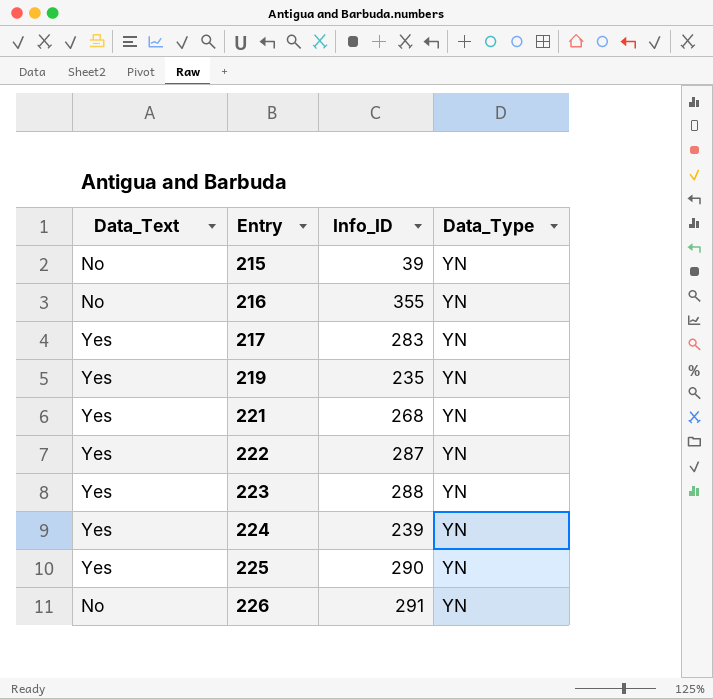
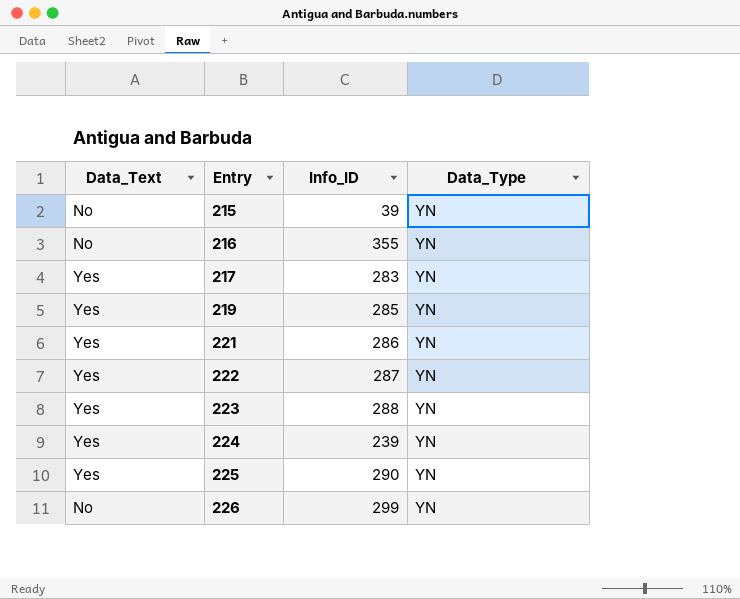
219 | Info_ID: 235 -> 285
221 | Info_ID: 268 -> 286
226 | Info_ID: 291 -> 299

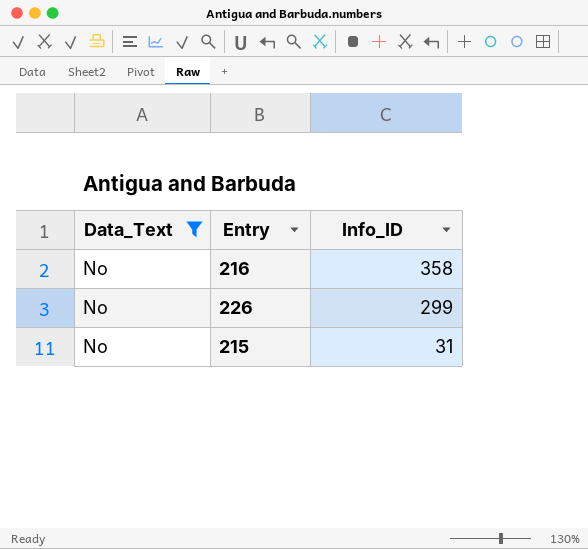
filter: none -> Data_Text = No
row order: Entry ascending -> Info_ID descending
column Data_Type | position: 4 -> none
216 | Info_ID: 355 -> 358
215 | Info_ID: 39 -> 31

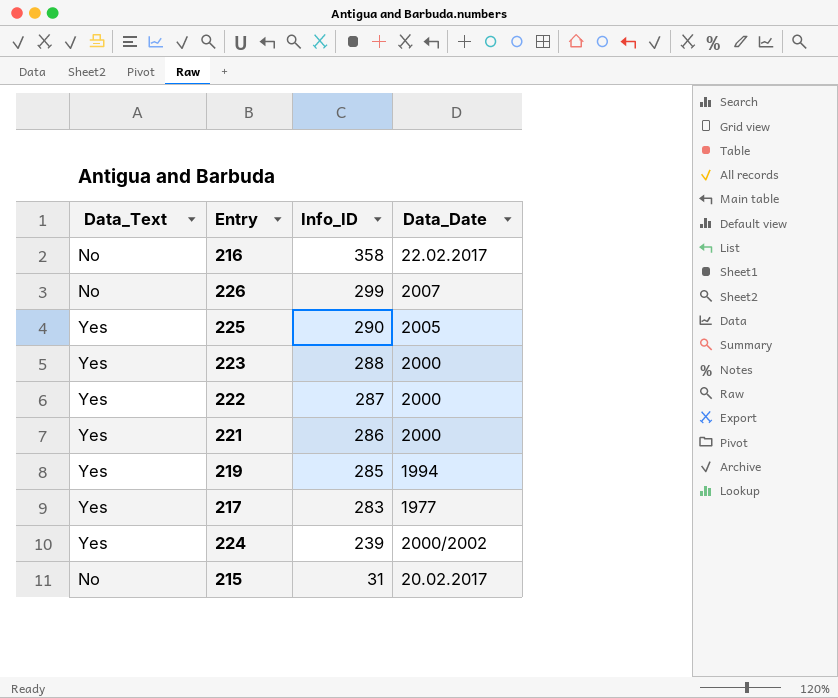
filter: Data_Text = No -> none
column Data_Date | position: none -> 4

